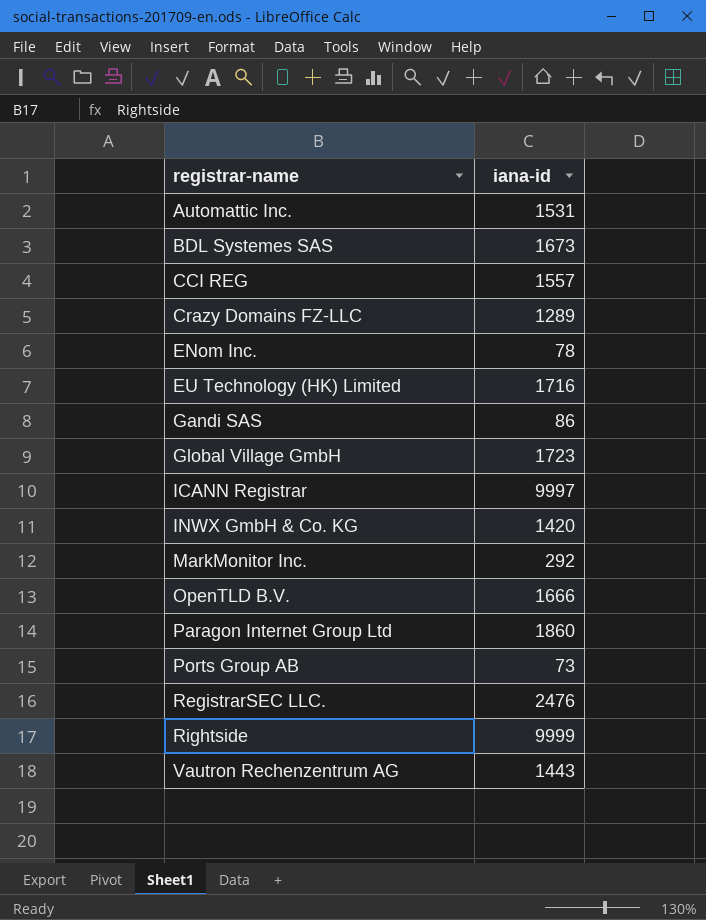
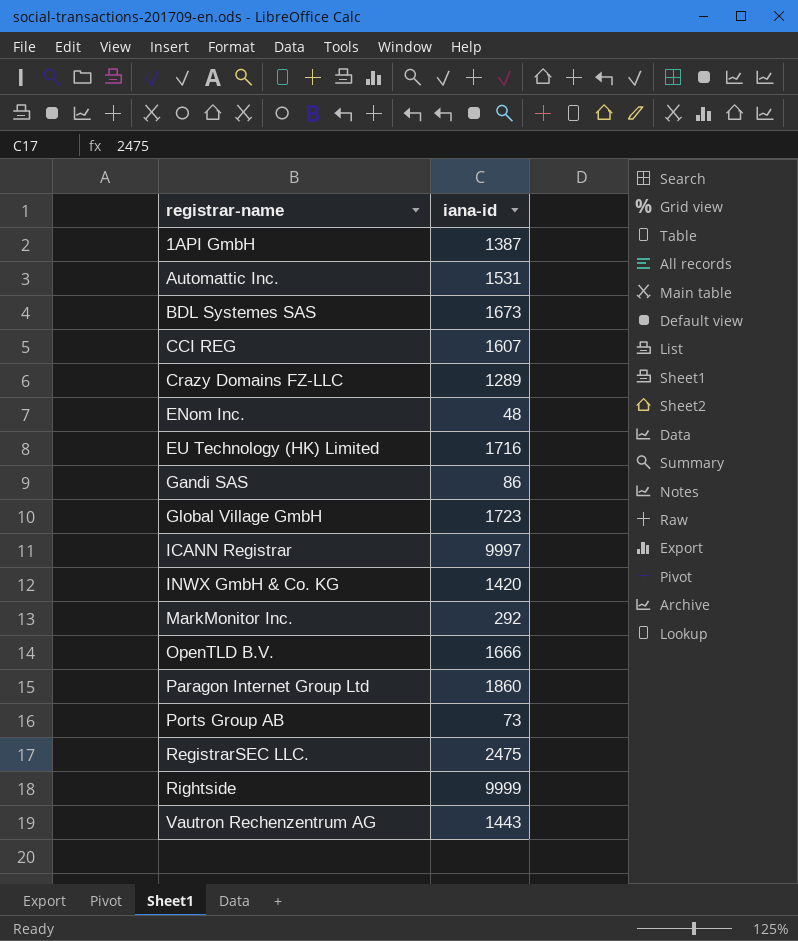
row 1API GmbH: none -> 1387
CCI REG | iana-id: 1557 -> 1607
ENom Inc. | iana-id: 78 -> 48
RegistrarSEC LLC. | iana-id: 2476 -> 2475

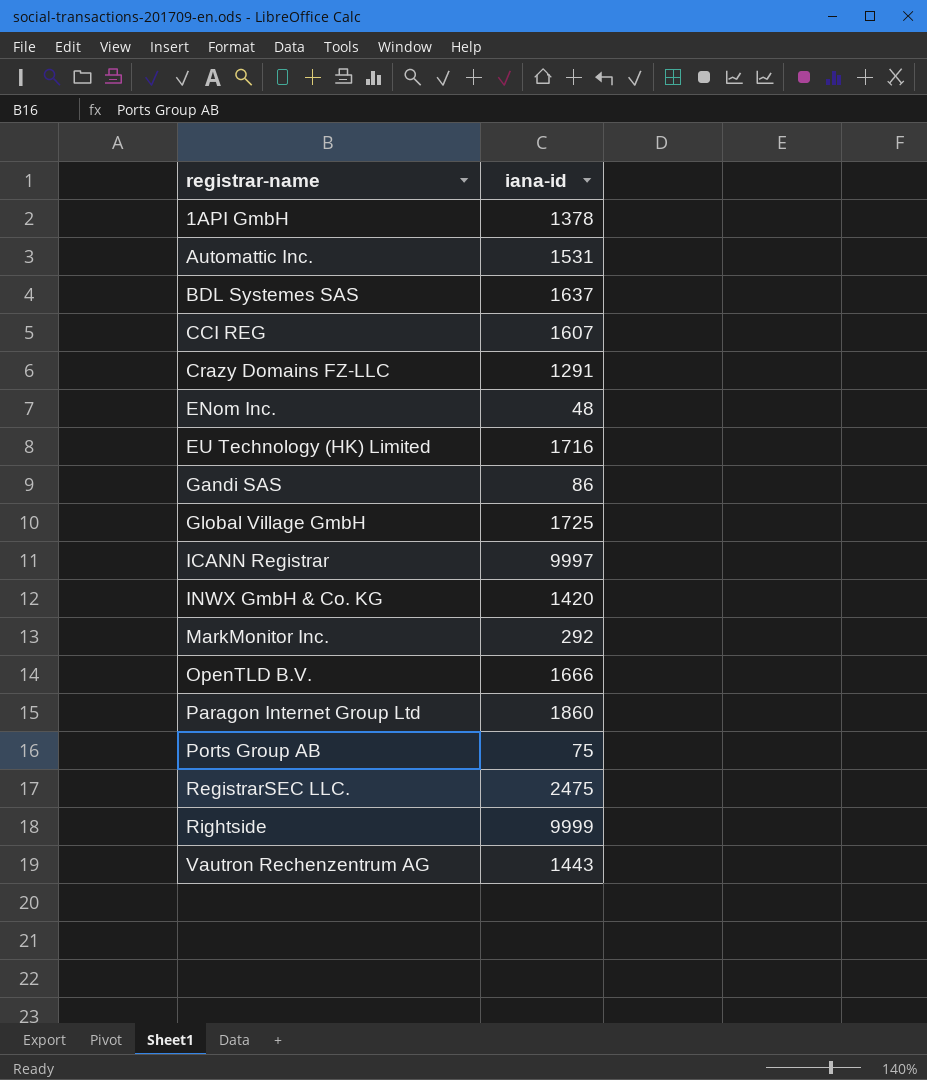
1API GmbH | iana-id: 1387 -> 1378
BDL Systemes SAS | iana-id: 1673 -> 1637
Crazy Domains FZ-LLC | iana-id: 1289 -> 1291
Global Village GmbH | iana-id: 1723 -> 1725
Ports Group AB | iana-id: 73 -> 75

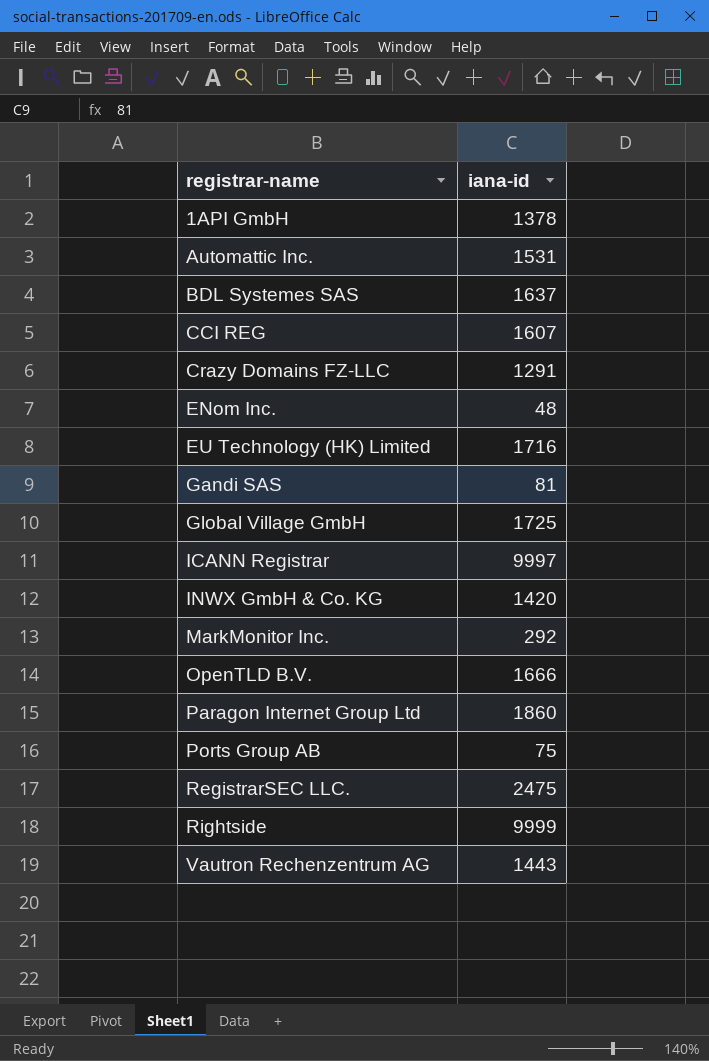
Gandi SAS | iana-id: 86 -> 81

